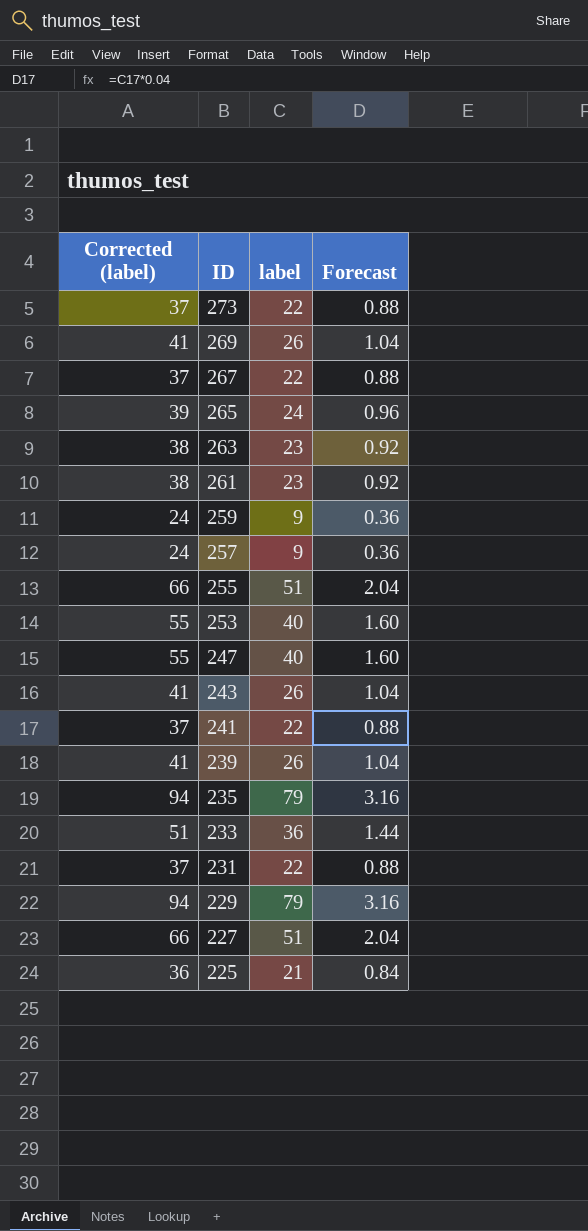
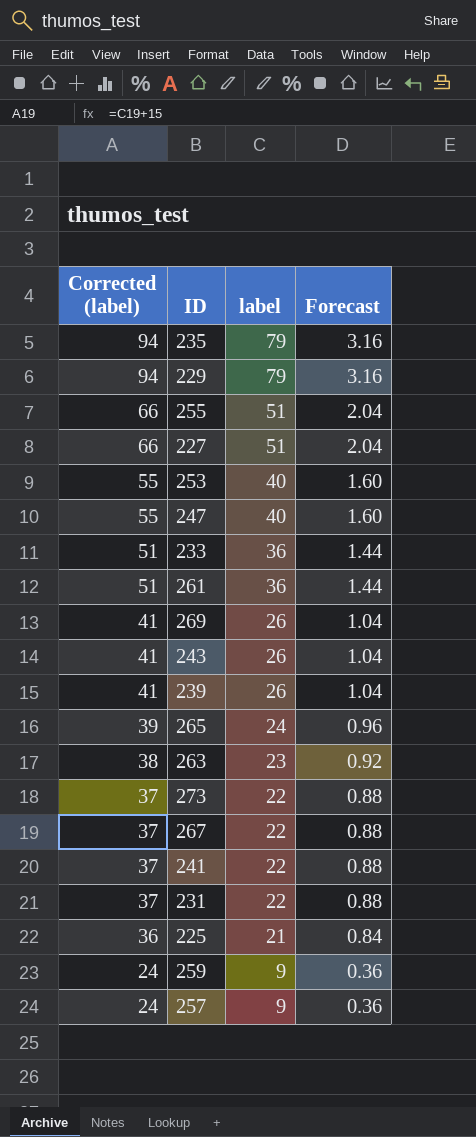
row order: ID descending -> Corrected (label) descending
261 | Corrected (label): 38 -> 51
261 | label: 23 -> 36
261 | Forecast: 0.92 -> 1.44

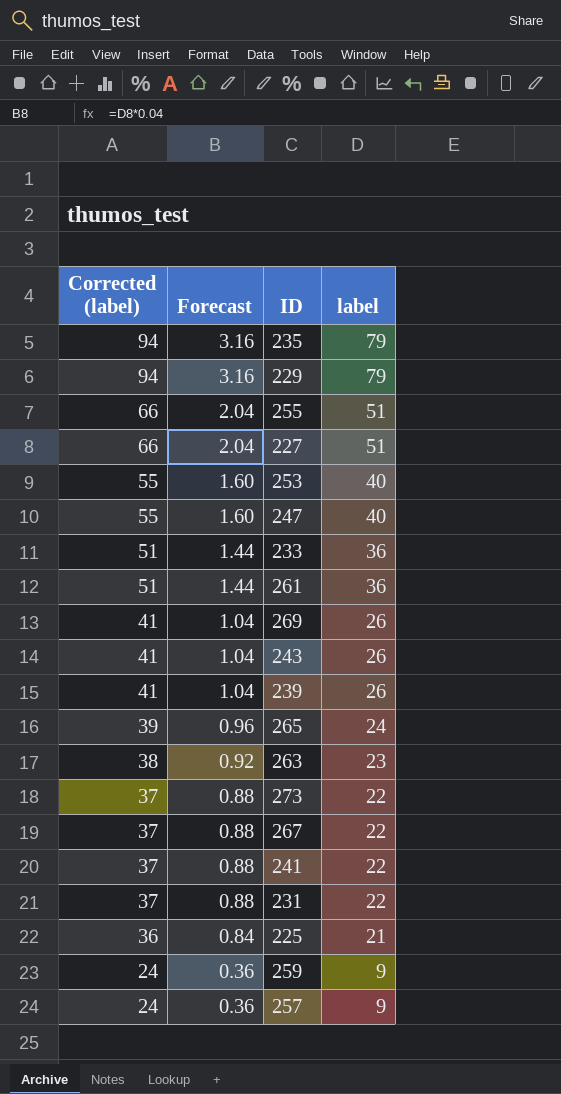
column Forecast | position: 4 -> 2

